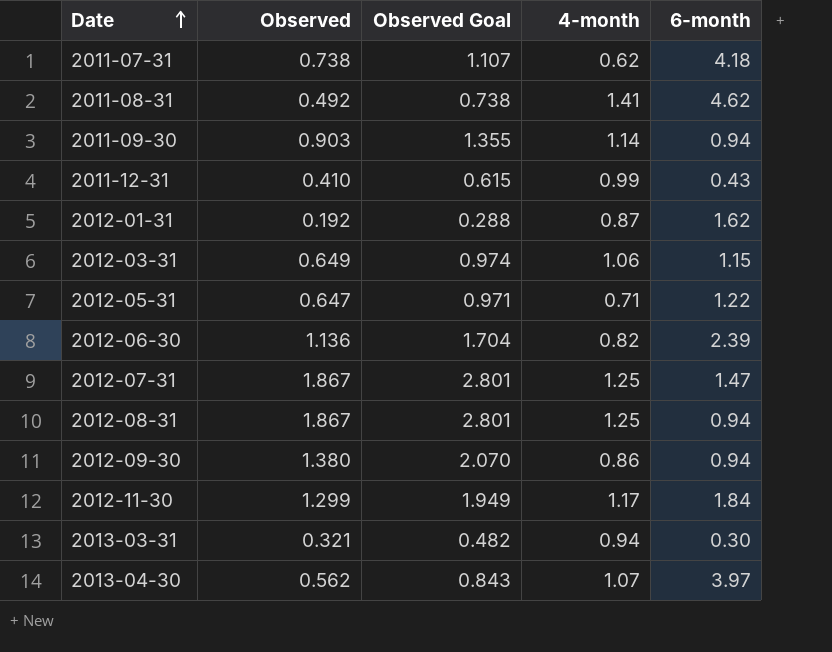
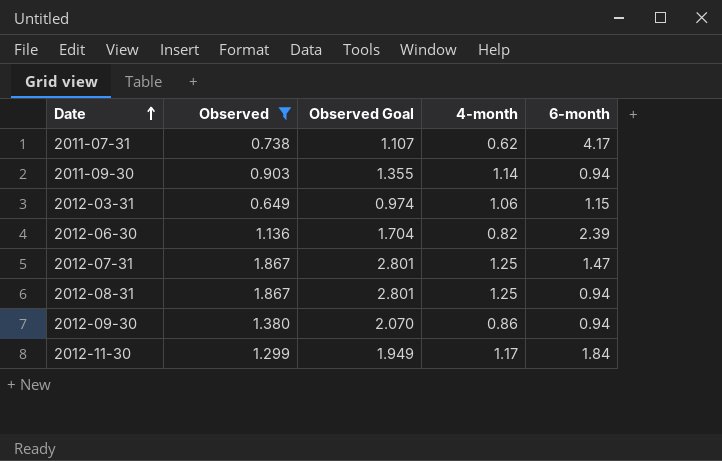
filter: none -> Observed >= 0.649
2011-07-31 | 6-month: 4.18 -> 4.17

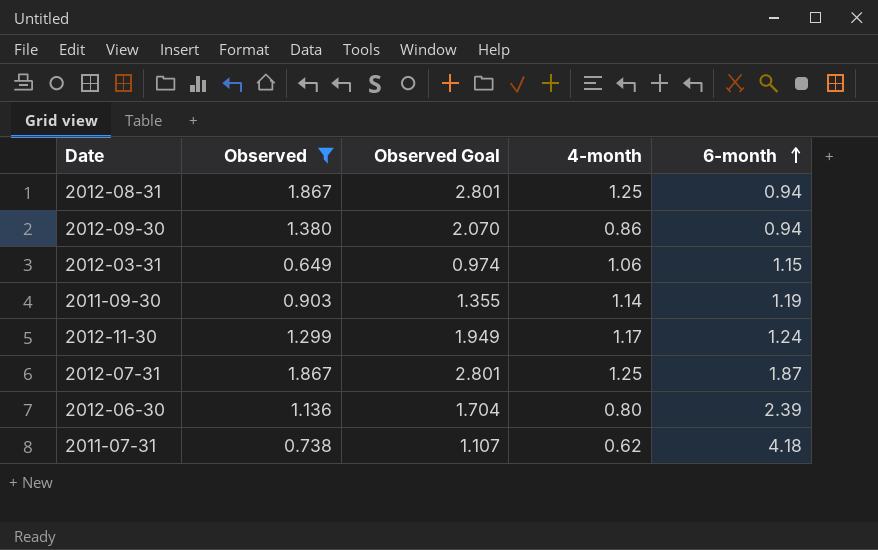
row order: Date ascending -> 6-month ascending
2011-09-30 | 6-month: 0.94 -> 1.19
2012-11-30 | 6-month: 1.84 -> 1.24
2012-07-31 | 6-month: 1.47 -> 1.87
2012-06-30 | 4-month: 0.82 -> 0.80
2011-07-31 | 6-month: 4.17 -> 4.18

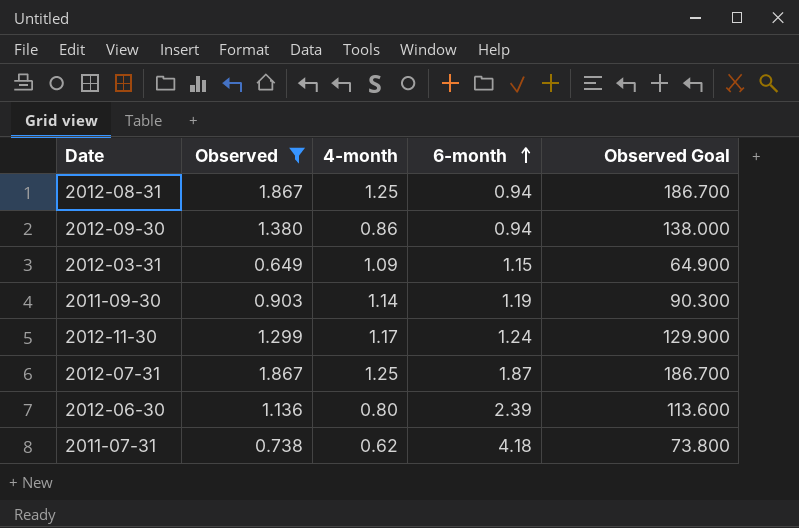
column Observed Goal | formula: [Observed] * 1.5 -> [Observed] * 100
column Observed Goal | position: 3 -> 5
2012-03-31 | 4-month: 1.06 -> 1.09

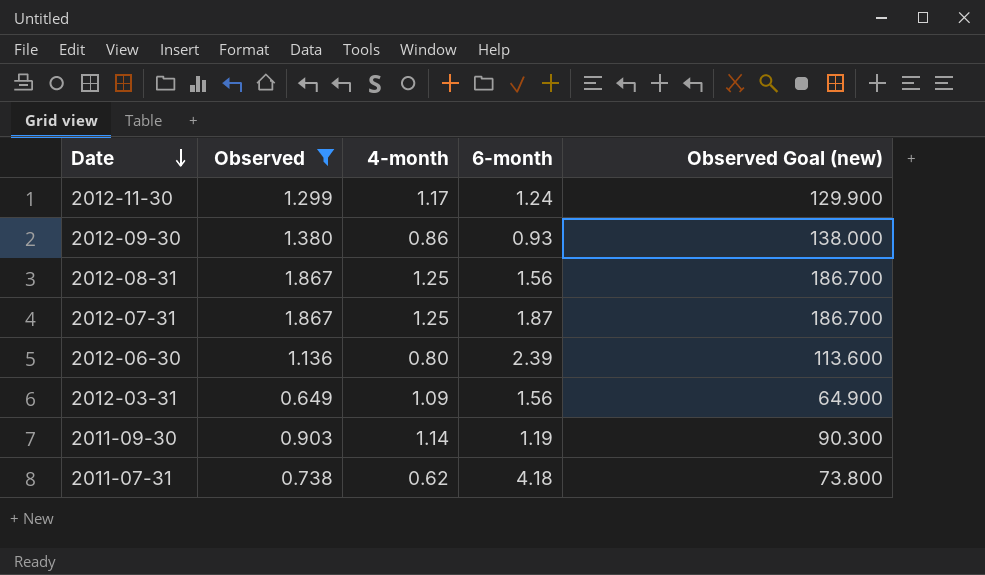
row order: 6-month ascending -> Date descending
column name: Observed Goal -> Observed Goal (new)
2012-09-30 | 6-month: 0.94 -> 0.93
2012-08-31 | 6-month: 0.94 -> 1.56
2012-03-31 | 6-month: 1.15 -> 1.56

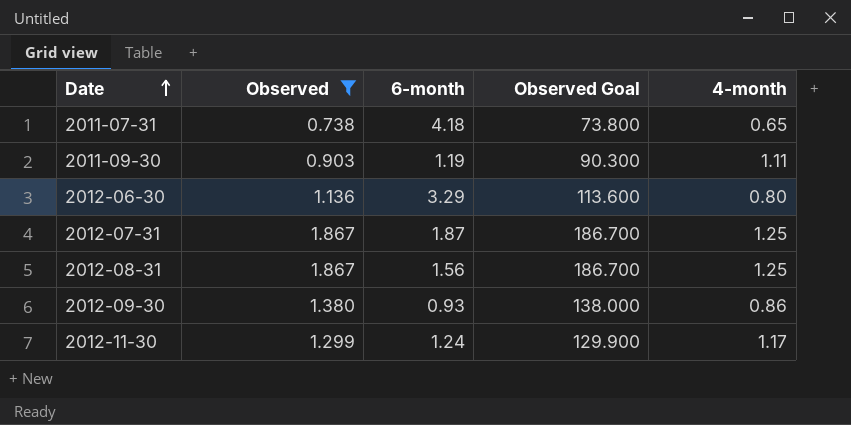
row order: Date descending -> Date ascending
column name: Observed Goal (new) -> Observed Goal
column 4-month | position: 3 -> 5
row 2012-03-31: 0.649 | 1.09 | 1.56 | 64.900 -> none
2011-07-31 | 4-month: 0.62 -> 0.65
2011-09-30 | 4-month: 1.14 -> 1.11
2012-06-30 | 6-month: 2.39 -> 3.29

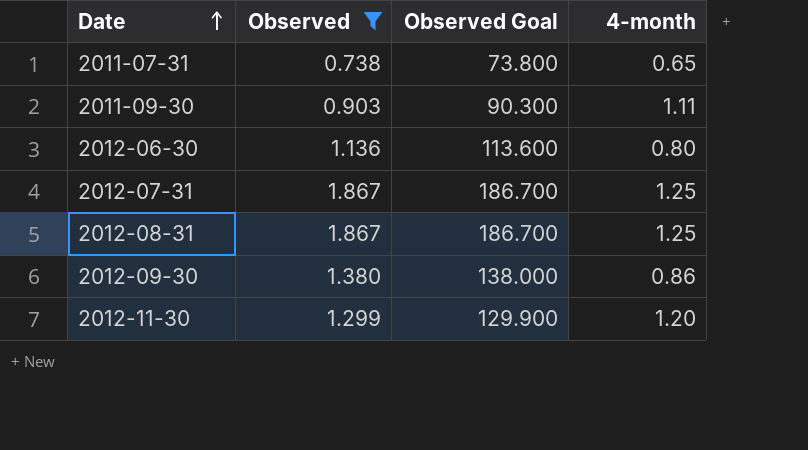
column 6-month | position: 3 -> none
2012-11-30 | 4-month: 1.17 -> 1.20

